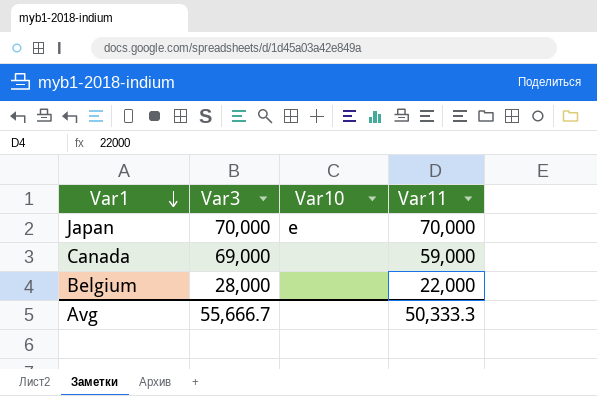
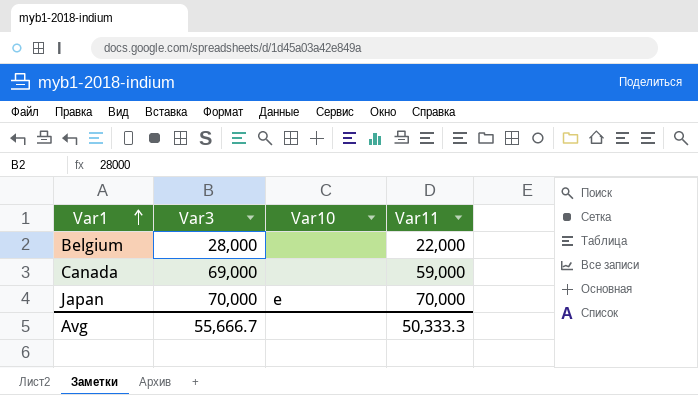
row order: Var1 descending -> Var1 ascending

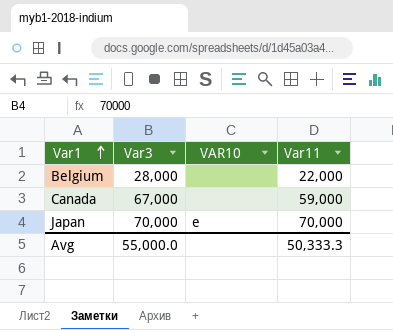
column name: Var10 -> VAR10
Canada | Var3: 69,000 -> 67,000
Avg | Var3: 55,666.7 -> 55,000.0

